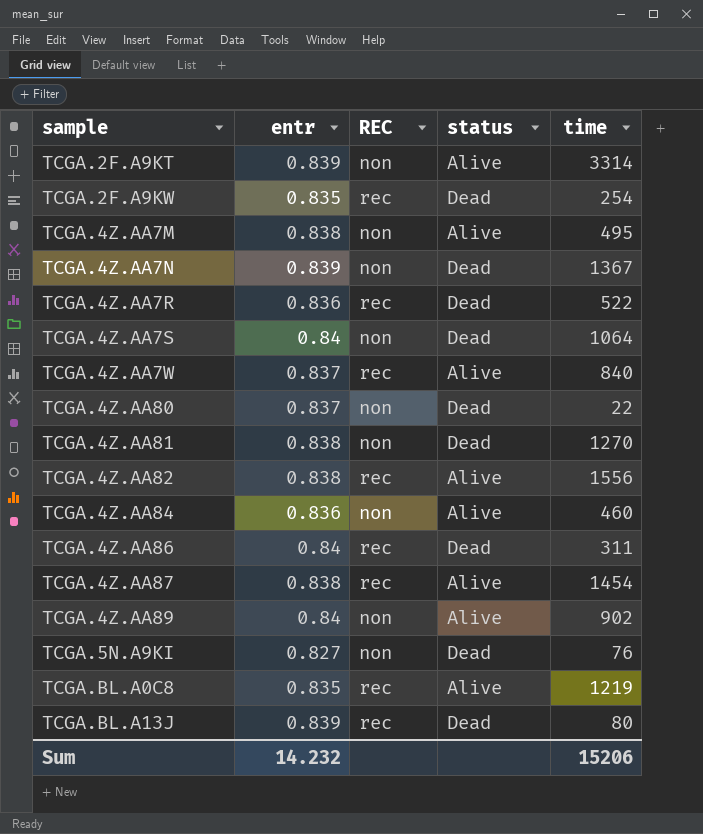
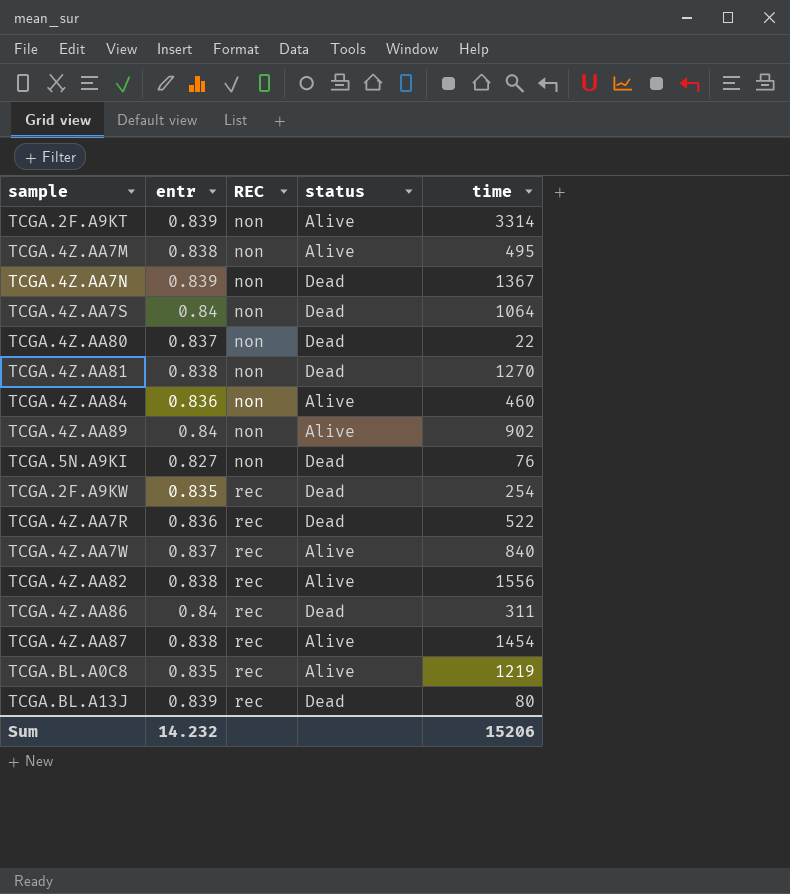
row order: sample ascending -> REC ascending

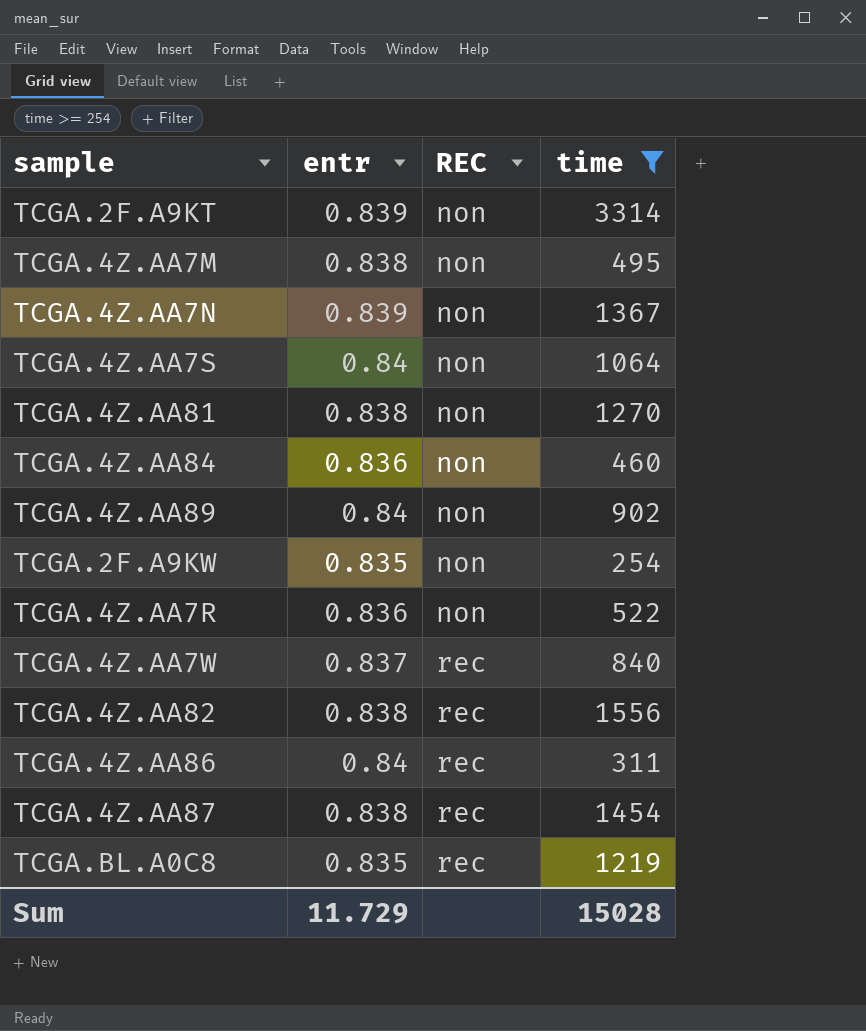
filter: none -> time >= 254
column status | position: 4 -> none
TCGA.2F.A9KW | REC: rec -> non
TCGA.4Z.AA7R | REC: rec -> non
Sum | entr: 14.232 -> 11.729
Sum | time: 15206 -> 15028

